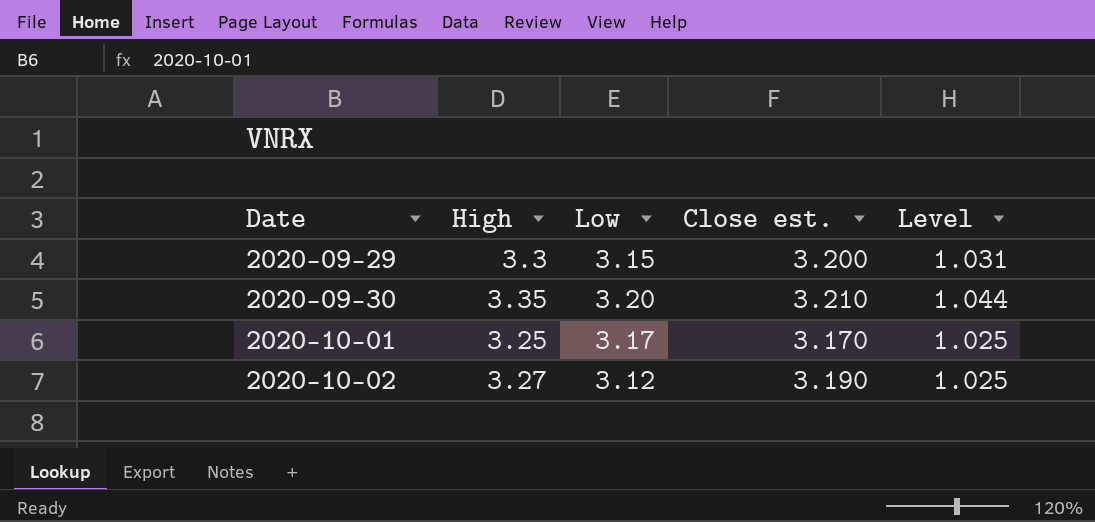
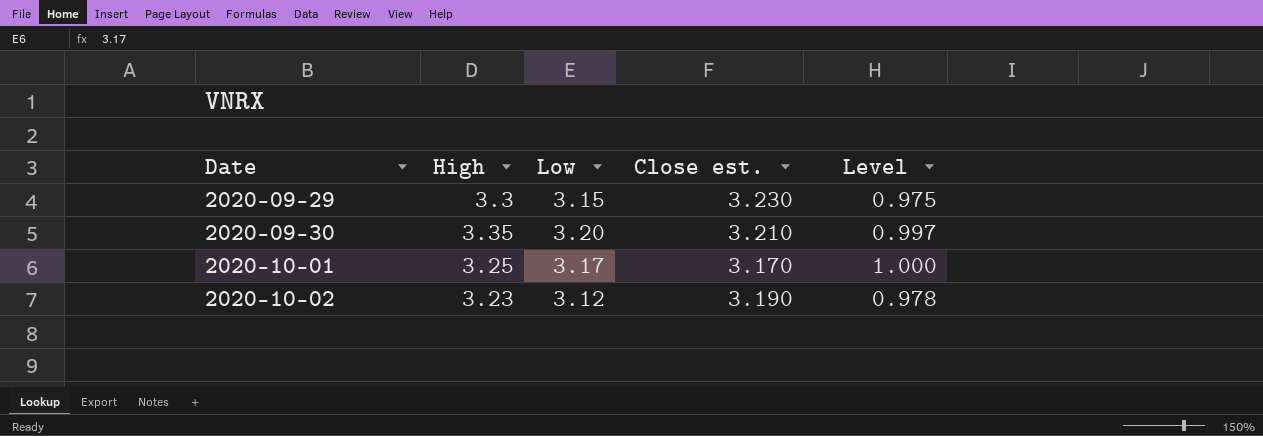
column Level | formula: [High] / [Close est.] -> [Low] / [Close est.]
2020-09-29 | Close est.: 3.200 -> 3.230
2020-10-02 | High: 3.27 -> 3.23

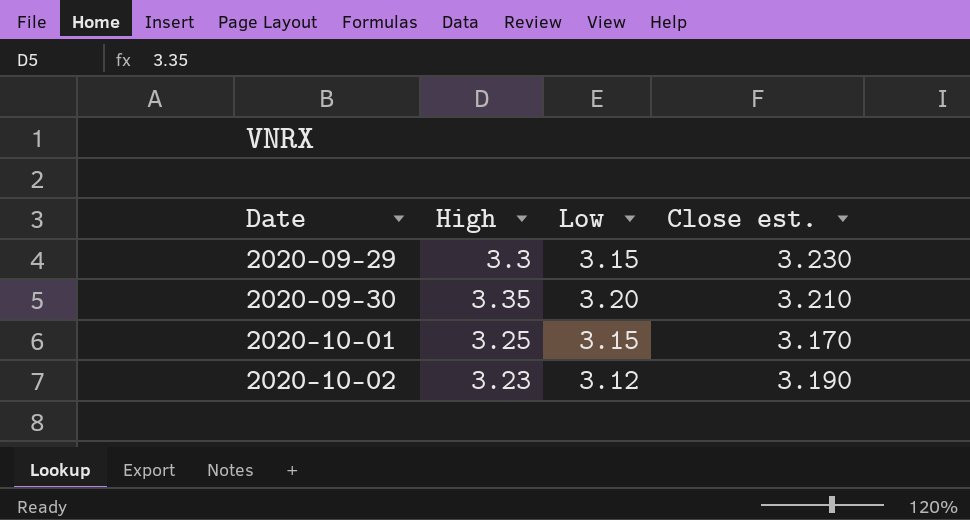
column Level | formula: [Low] / [Close est.] -> none
2020-10-01 | Low: 3.17 -> 3.15

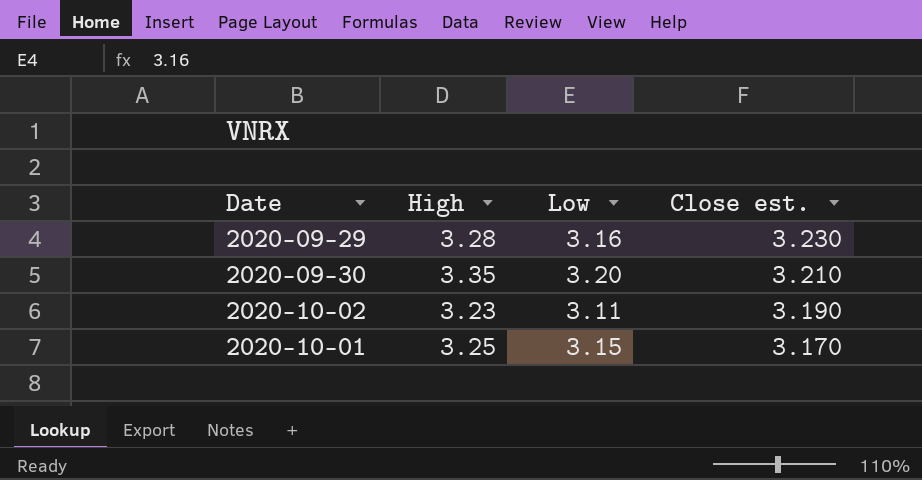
row order: Date ascending -> Close est. descending
2020-09-29 | High: 3.3 -> 3.28
2020-09-29 | Low: 3.15 -> 3.16
2020-10-02 | Low: 3.12 -> 3.11

